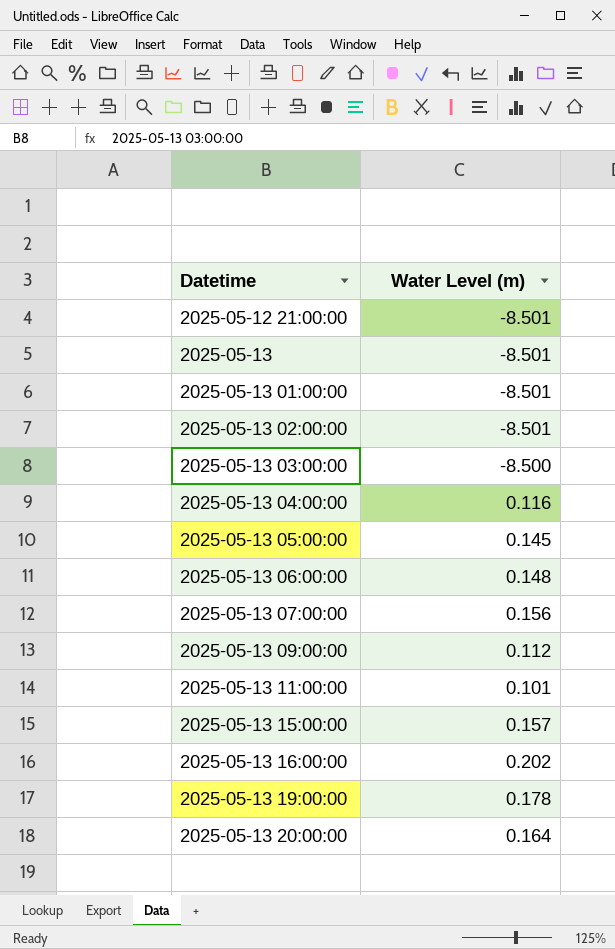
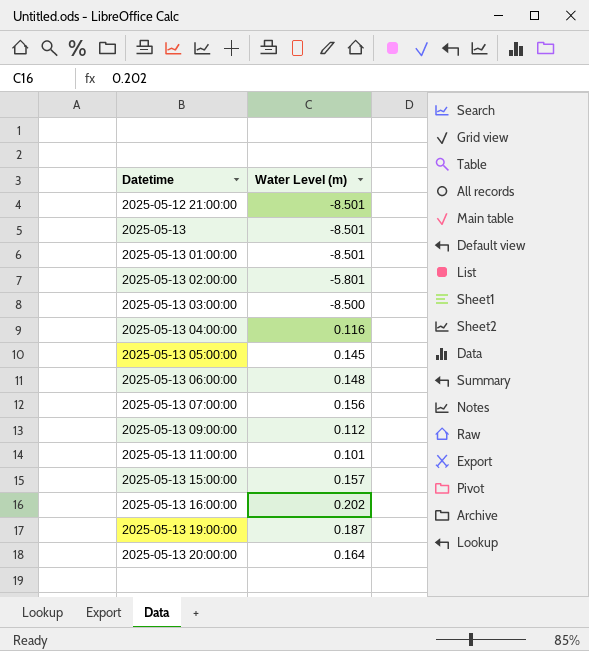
2025-05-13 02:00:00 | Water Level (m): -8.501 -> -5.801
2025-05-13 19:00:00 | Water Level (m): 0.178 -> 0.187

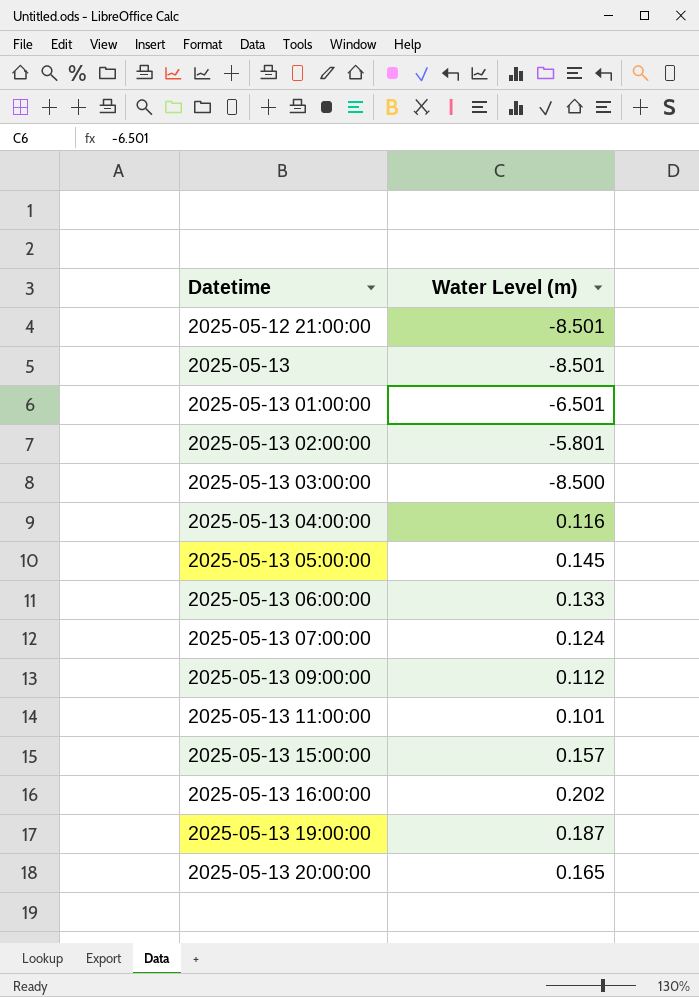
2025-05-13 01:00:00 | Water Level (m): -8.501 -> -6.501
2025-05-13 06:00:00 | Water Level (m): 0.148 -> 0.133
2025-05-13 07:00:00 | Water Level (m): 0.156 -> 0.124
2025-05-13 20:00:00 | Water Level (m): 0.164 -> 0.165

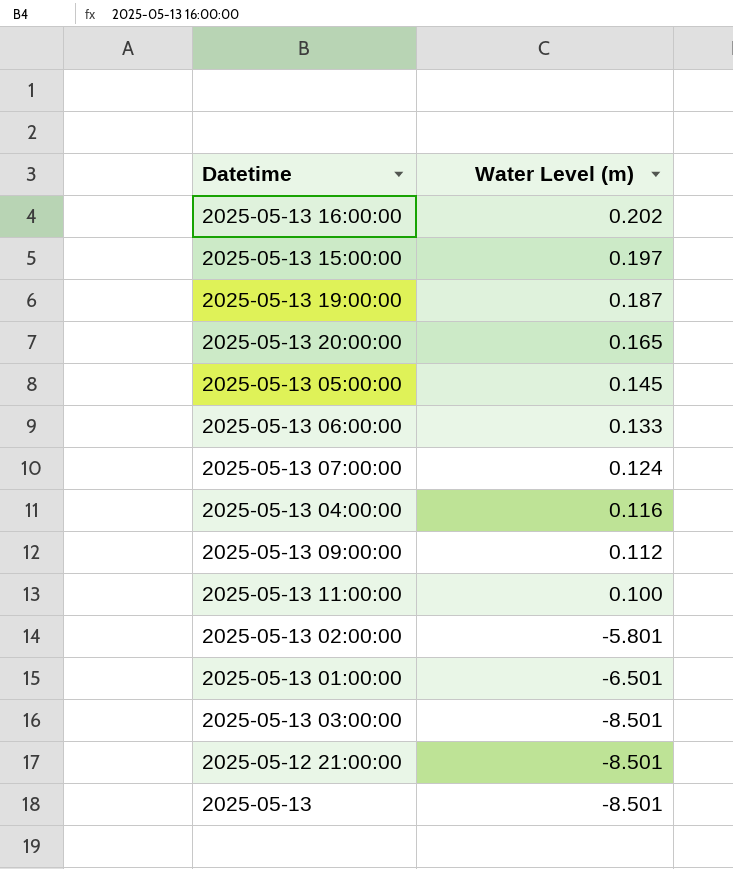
row order: Datetime ascending -> Water Level (m) descending
2025-05-13 15:00:00 | Water Level (m): 0.157 -> 0.197
2025-05-13 11:00:00 | Water Level (m): 0.101 -> 0.100
2025-05-13 03:00:00 | Water Level (m): -8.500 -> -8.501

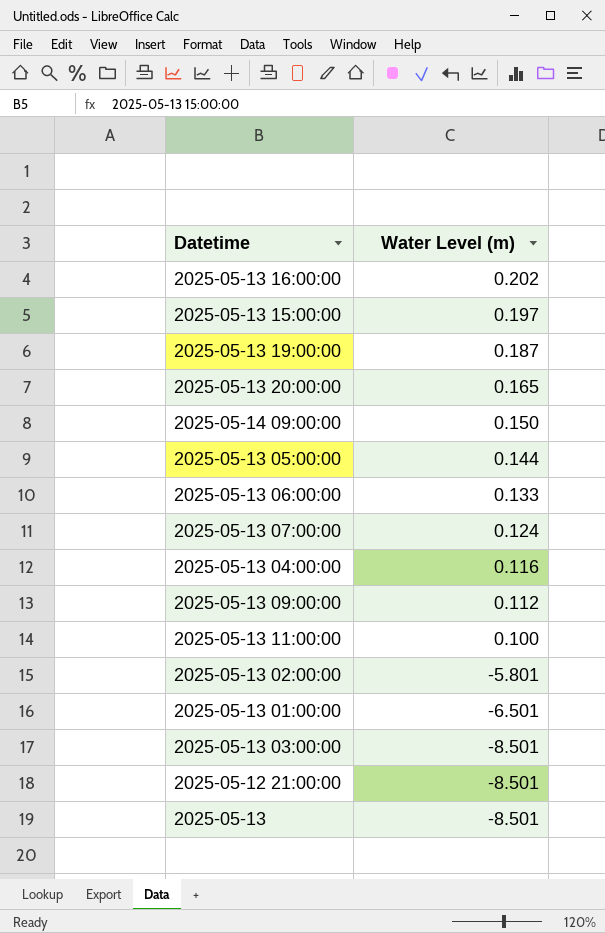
row 2025-05-14 09:00:00: none -> 0.150
2025-05-13 05:00:00 | Water Level (m): 0.145 -> 0.144

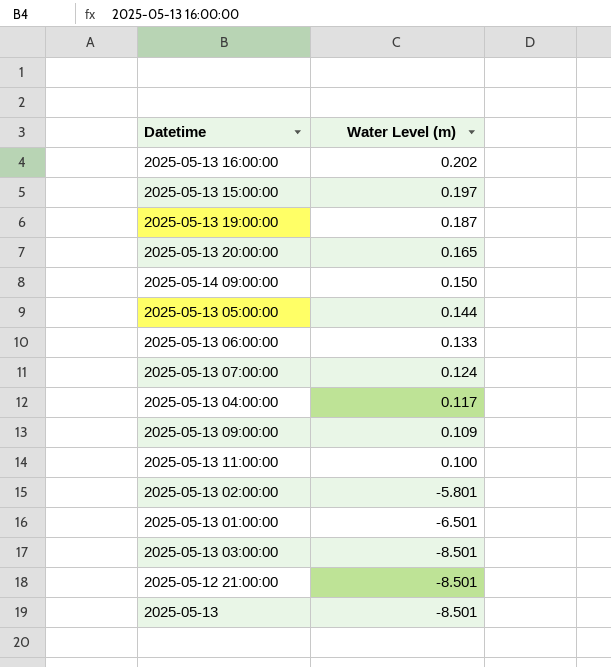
2025-05-13 04:00:00 | Water Level (m): 0.116 -> 0.117
2025-05-13 09:00:00 | Water Level (m): 0.112 -> 0.109

